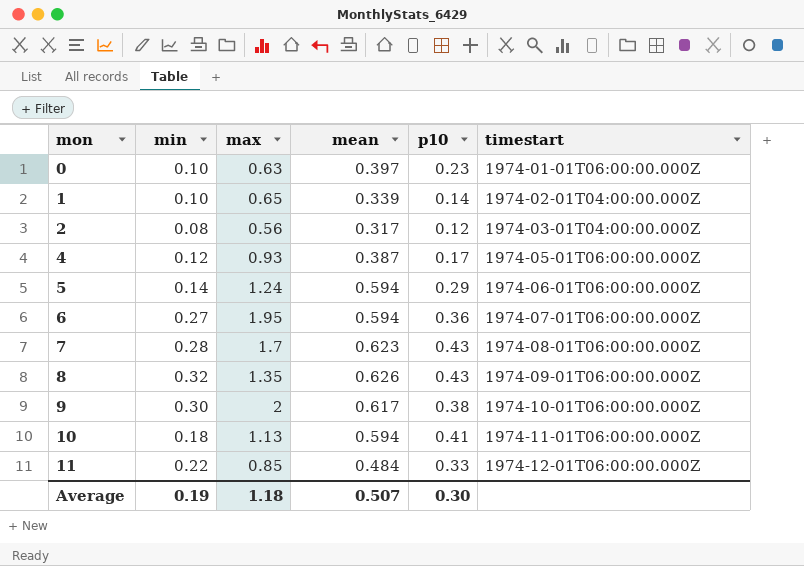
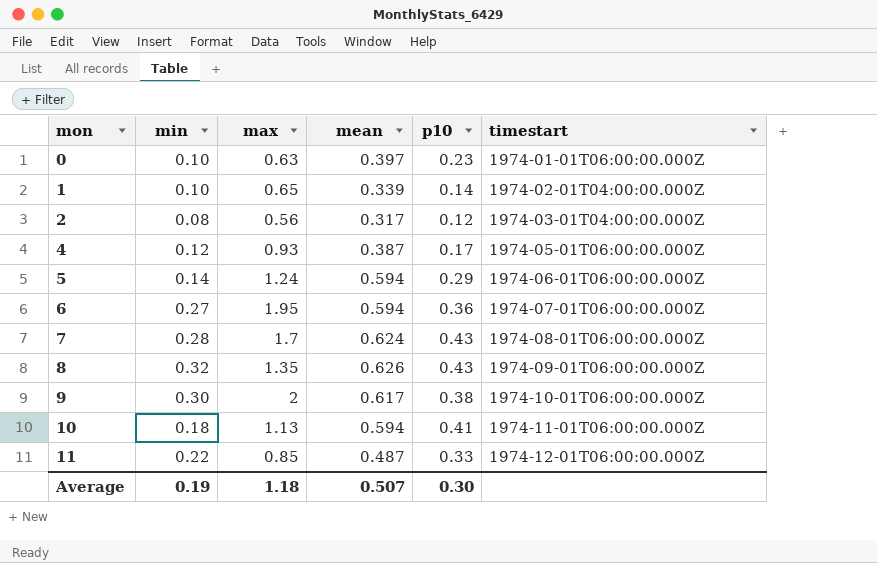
7 | mean: 0.623 -> 0.624
11 | mean: 0.484 -> 0.487

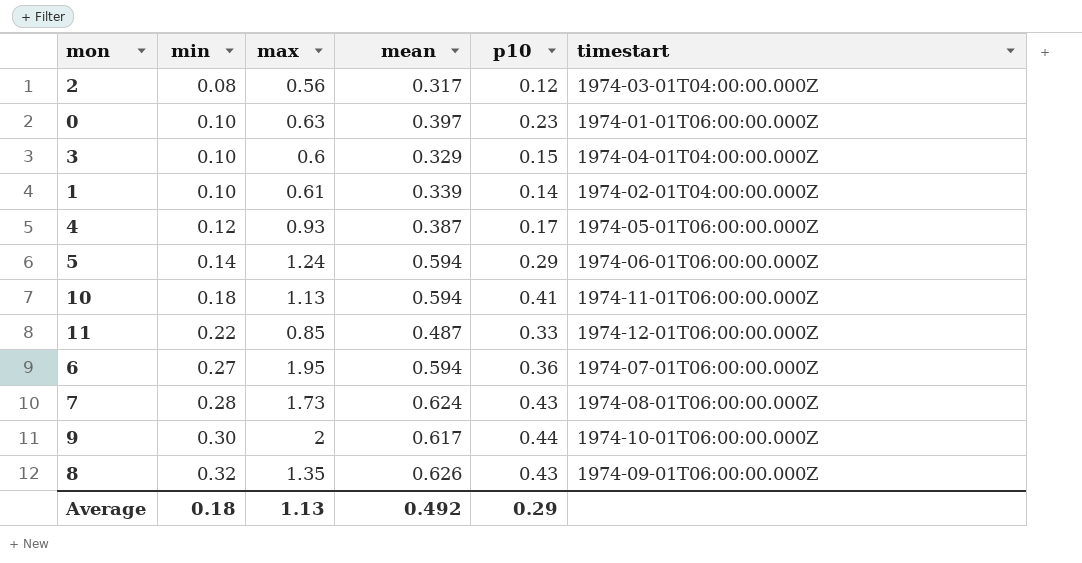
row order: mon ascending -> min ascending
row 3: none -> 0.10 | 0.6 | 0.329 | 0.15 | 1974-04-01T04:00:00.000Z
1 | max: 0.65 -> 0.61
7 | max: 1.7 -> 1.73
9 | p10: 0.38 -> 0.44
Average | min: 0.19 -> 0.18
Average | max: 1.18 -> 1.13
Average | mean: 0.507 -> 0.492
Average | p10: 0.30 -> 0.29

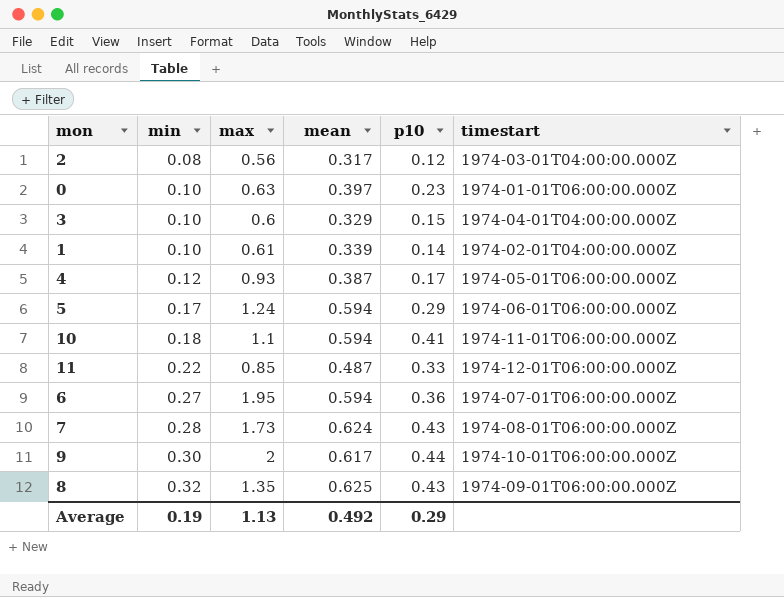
5 | min: 0.14 -> 0.17
10 | max: 1.13 -> 1.1
8 | mean: 0.626 -> 0.625
Average | min: 0.18 -> 0.19

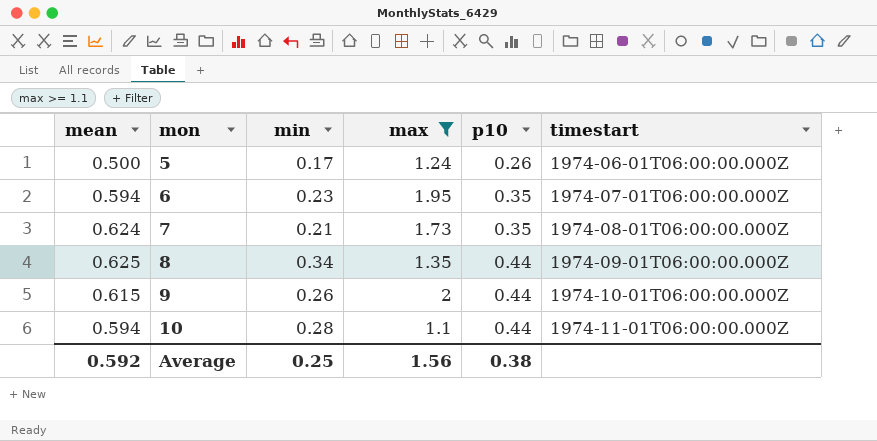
filter: none -> max >= 1.1
row order: min ascending -> mon ascending
column mean | position: 4 -> 1
5 | mean: 0.594 -> 0.500
5 | p10: 0.29 -> 0.26
6 | min: 0.27 -> 0.23
6 | p10: 0.36 -> 0.35
7 | min: 0.28 -> 0.21
7 | p10: 0.43 -> 0.35
8 | min: 0.32 -> 0.34
8 | p10: 0.43 -> 0.44
9 | mean: 0.617 -> 0.615
9 | min: 0.30 -> 0.26
10 | min: 0.18 -> 0.28
10 | p10: 0.41 -> 0.44
Average | mean: 0.492 -> 0.592
Average | min: 0.19 -> 0.25
Average | max: 1.13 -> 1.56
Average | p10: 0.29 -> 0.38

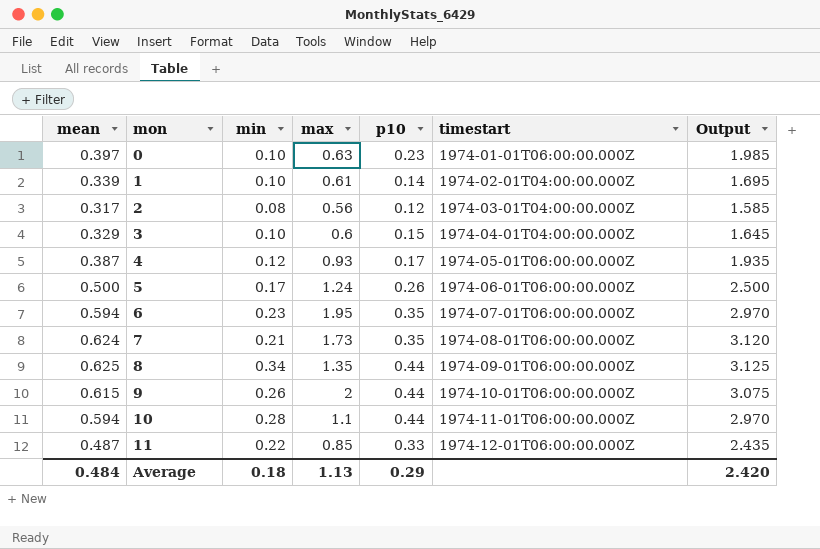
filter: max >= 1.1 -> none
column Output | formula: none -> [mean] * 5
Average | mean: 0.592 -> 0.484
Average | min: 0.25 -> 0.18
Average | max: 1.56 -> 1.13
Average | p10: 0.38 -> 0.29

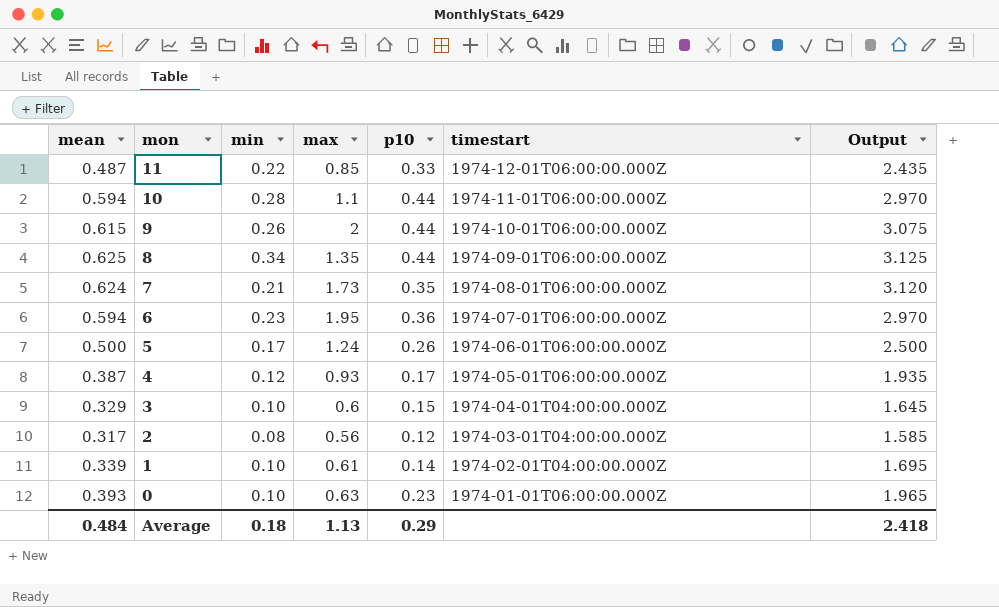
row order: mon ascending -> mon descending
6 | p10: 0.35 -> 0.36
0 | mean: 0.397 -> 0.393
0 | Output: 1.985 -> 1.965
Average | Output: 2.420 -> 2.418

